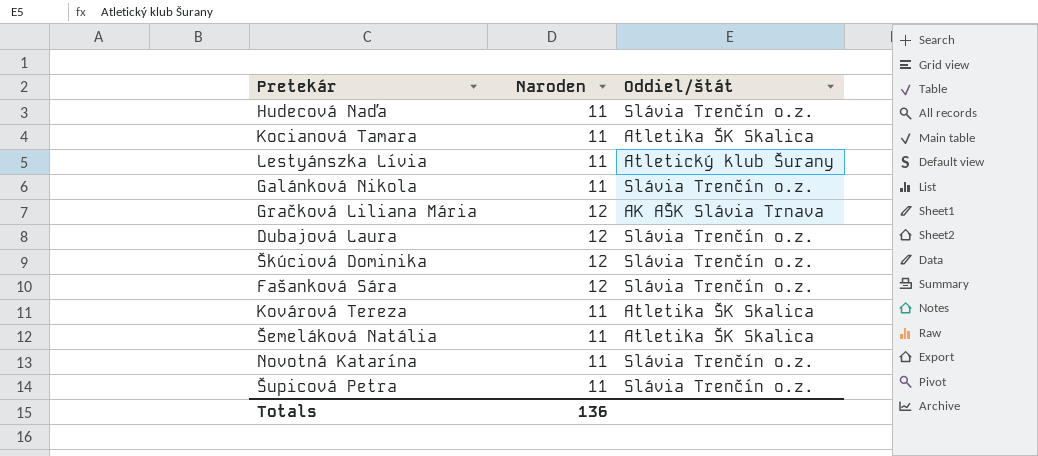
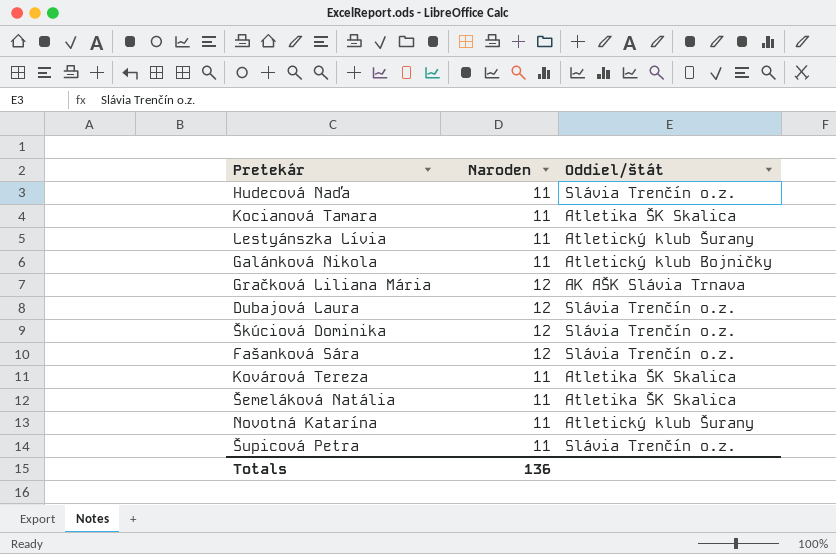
Galánková Nikola | Oddiel/štát: Slávia Trenčín o.z. -> Atletický klub Bojničky
Novotná Katarína | Oddiel/štát: Slávia Trenčín o.z. -> Atletický klub Šurany

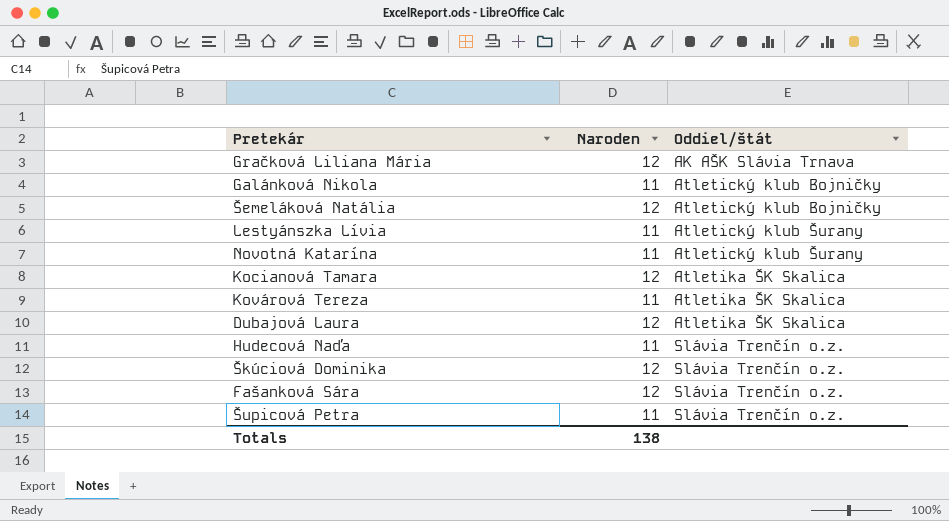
row order: none -> Oddiel/štát ascending
Šemeláková Natália | Naroden: 11 -> 12
Šemeláková Natália | Oddiel/štát: Atletika ŠK Skalica -> Atletický klub Bojničky
Kocianová Tamara | Naroden: 11 -> 12
Dubajová Laura | Oddiel/štát: Slávia Trenčín o.z. -> Atletika ŠK Skalica
Totals | Naroden: 136 -> 138

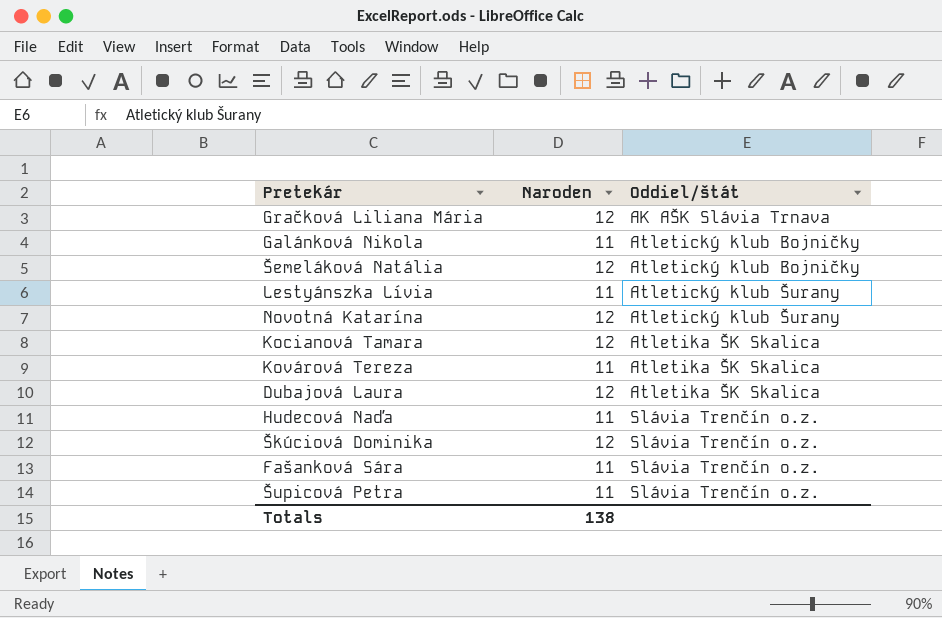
Novotná Katarína | Naroden: 11 -> 12
Fašanková Sára | Naroden: 12 -> 11

